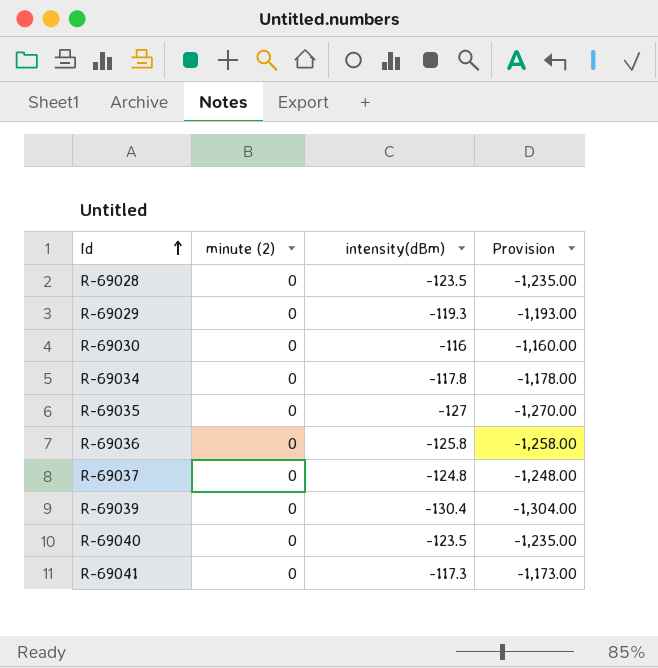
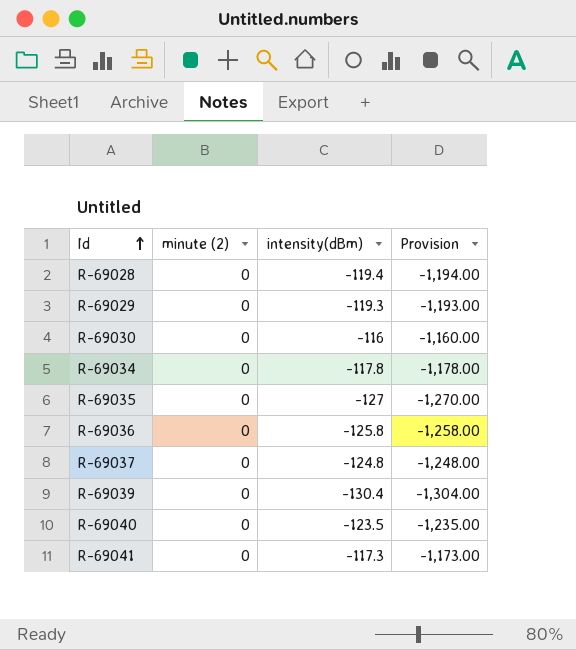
R-69028 | intensity(dBm): -123.5 -> -119.4
R-69028 | Provision: -1,235.00 -> -1,194.00

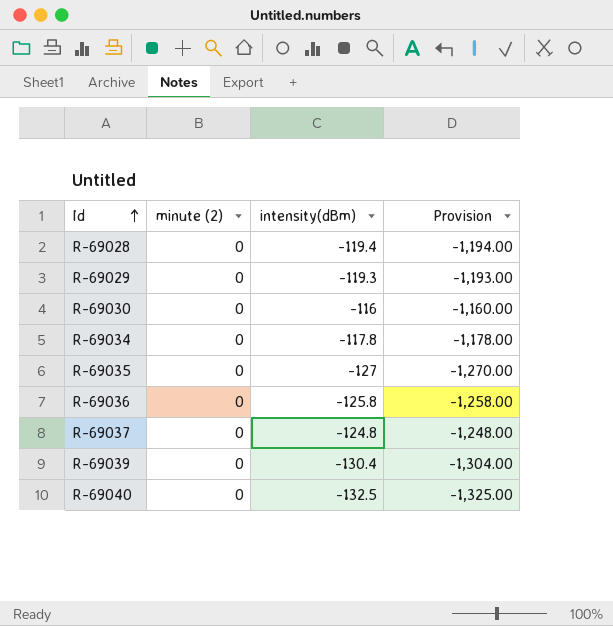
row R-69041: 0 | -117.3 | -1,173.00 -> none
R-69040 | intensity(dBm): -123.5 -> -132.5
R-69040 | Provision: -1,235.00 -> -1,325.00

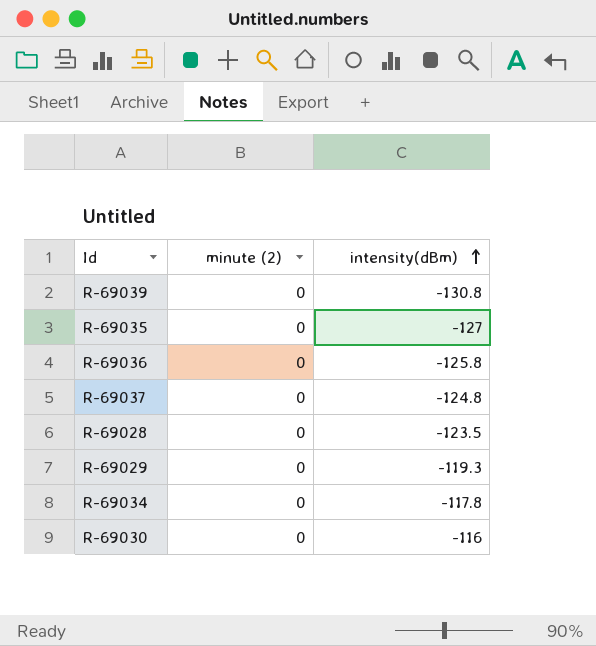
row order: Id ascending -> intensity(dBm) ascending
column Provision | formula: [intensity(dBm)] * 10 -> none
row R-69040: 0 | -132.5 | -1,325.00 -> none
R-69039 | intensity(dBm): -130.4 -> -130.8
R-69028 | intensity(dBm): -119.4 -> -123.5

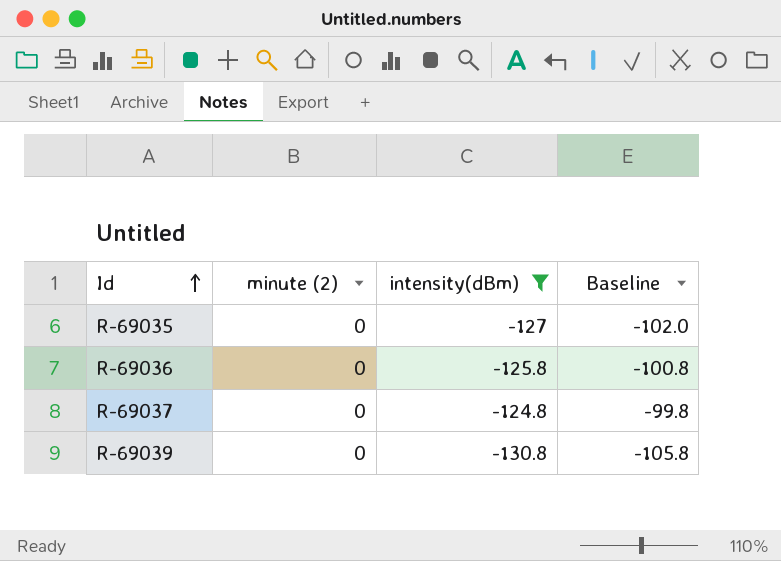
filter: none -> intensity(dBm) <= -124.8
row order: intensity(dBm) ascending -> Id ascending
column Baseline | formula: none -> [intensity(dBm)] + 25

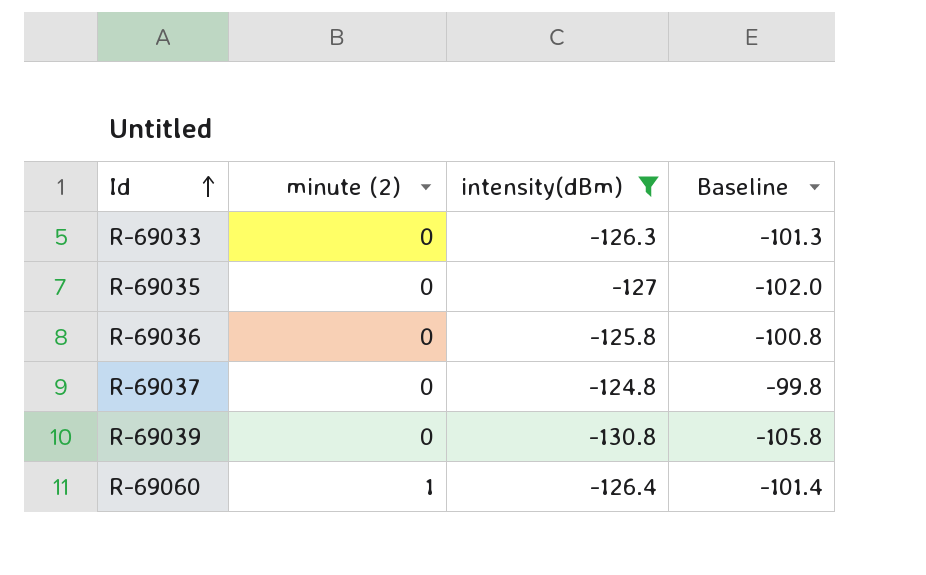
row R-69033: none -> 0 | -126.3 | -101.3
row R-69060: none -> 1 | -126.4 | -101.4

